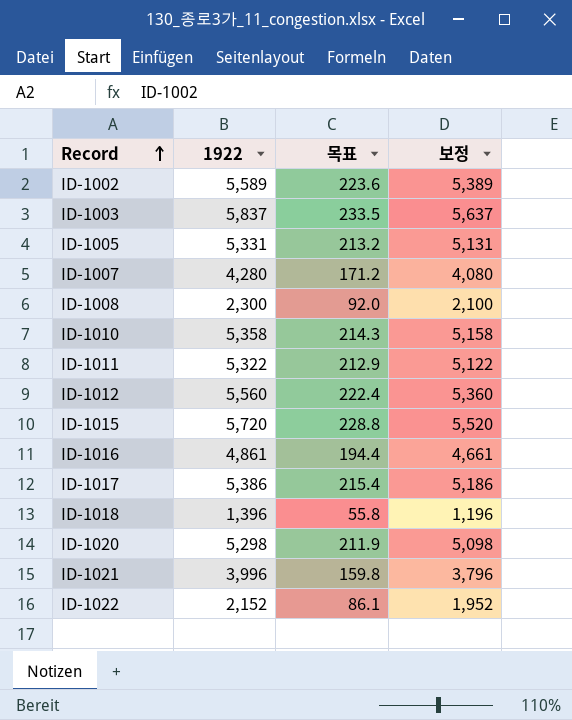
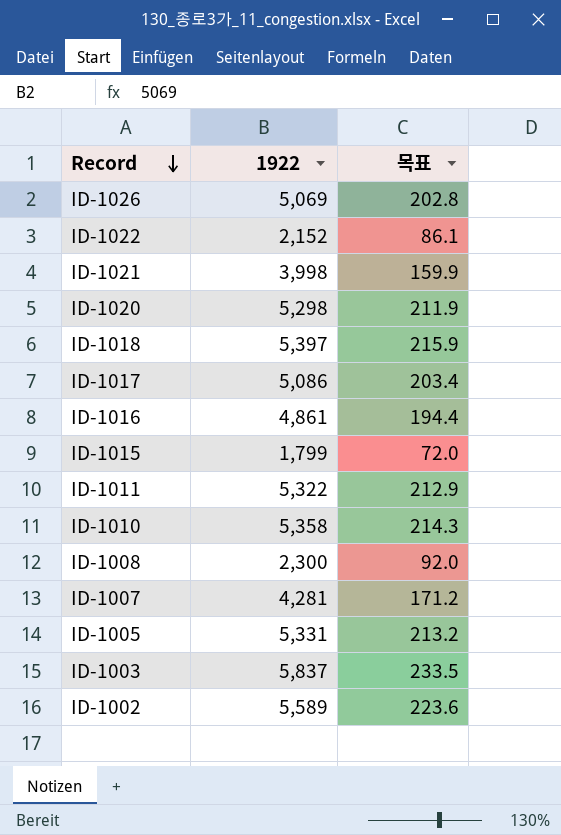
row order: Record ascending -> Record descending
column 보정 | formula: [1922] - 200 -> none
row ID-1012: 5,560 | 222.4 | 5,360 -> none
row ID-1026: none -> 5,069 | 202.8
ID-1021 | 1922: 3,996 -> 3,998
ID-1021 | 목표: 159.8 -> 159.9
ID-1018 | 1922: 1,396 -> 5,397
ID-1018 | 목표: 55.8 -> 215.9
ID-1017 | 1922: 5,386 -> 5,086
ID-1017 | 목표: 215.4 -> 203.4
ID-1015 | 1922: 5,720 -> 1,799
ID-1015 | 목표: 228.8 -> 72.0
ID-1007 | 1922: 4,280 -> 4,281

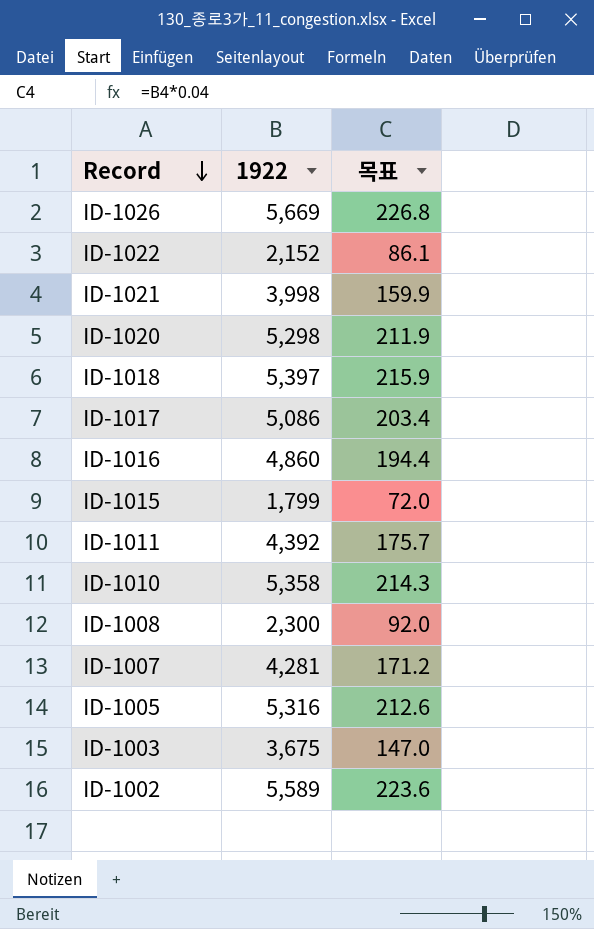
ID-1026 | 1922: 5,069 -> 5,669
ID-1026 | 목표: 202.8 -> 226.8
ID-1016 | 1922: 4,861 -> 4,860
ID-1011 | 1922: 5,322 -> 4,392
ID-1011 | 목표: 212.9 -> 175.7
ID-1005 | 1922: 5,331 -> 5,316
ID-1005 | 목표: 213.2 -> 212.6
ID-1003 | 1922: 5,837 -> 3,675
ID-1003 | 목표: 233.5 -> 147.0

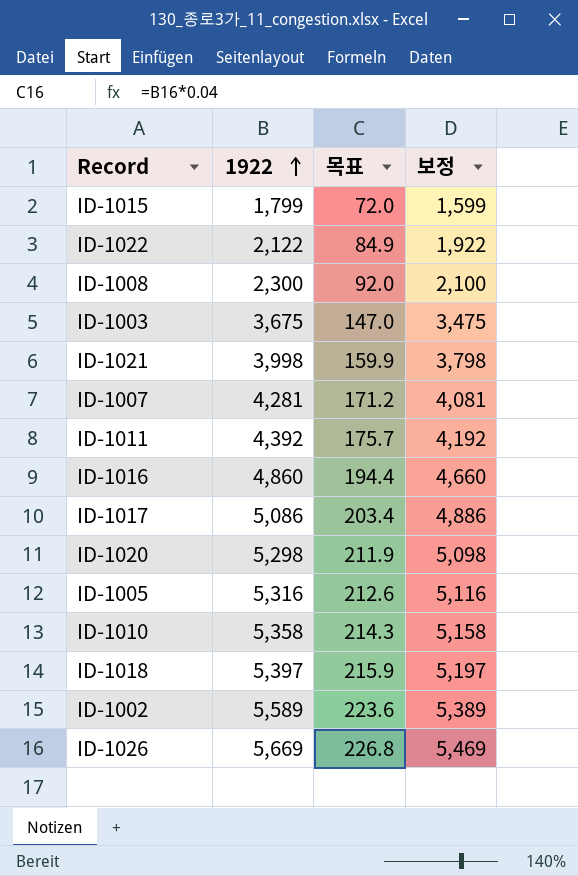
row order: Record descending -> 1922 ascending
column 보정 | formula: none -> [1922] - 200
ID-1022 | 1922: 2,152 -> 2,122
ID-1022 | 목표: 86.1 -> 84.9

